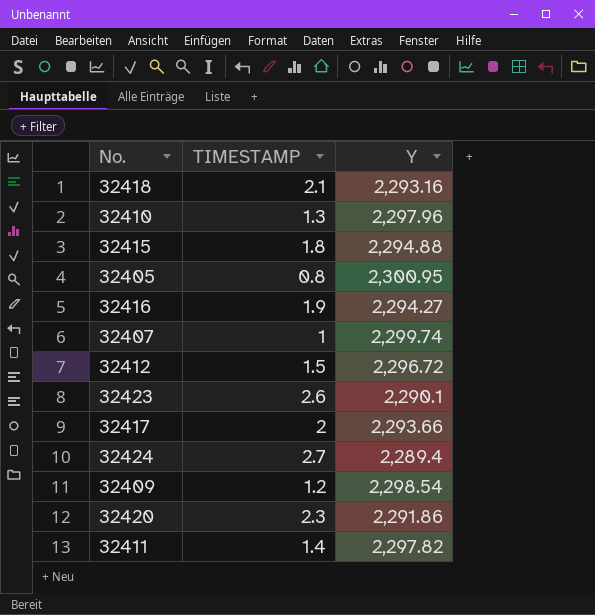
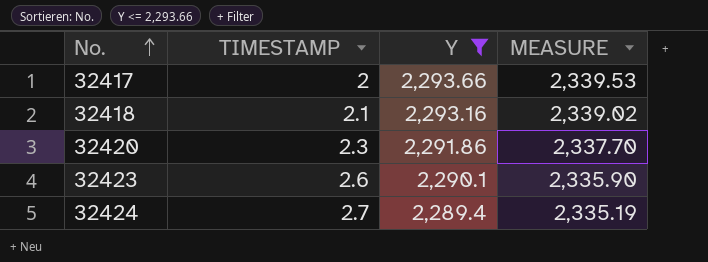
filter: none -> Y <= 2,293.66
row order: none -> No. ascending
column MEASURE | formula: none -> [Y] * 1.02

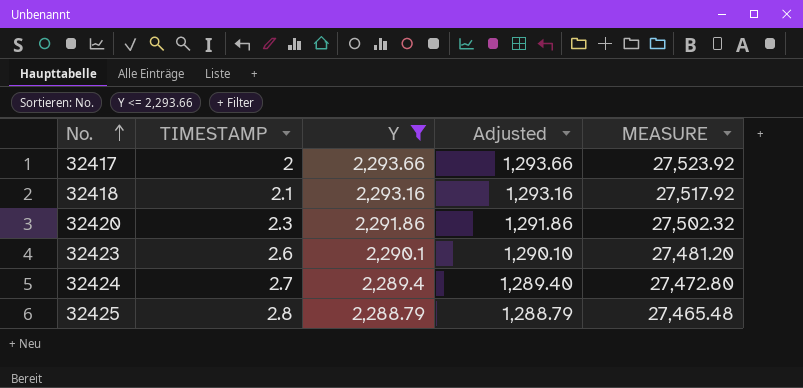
column Adjusted | formula: none -> [Y] - 1000
column MEASURE | formula: [Y] * 1.02 -> [Y] * 12
row 32425: none -> 2.8 | 2,288.79 | 1,288.79 | 27,465.48

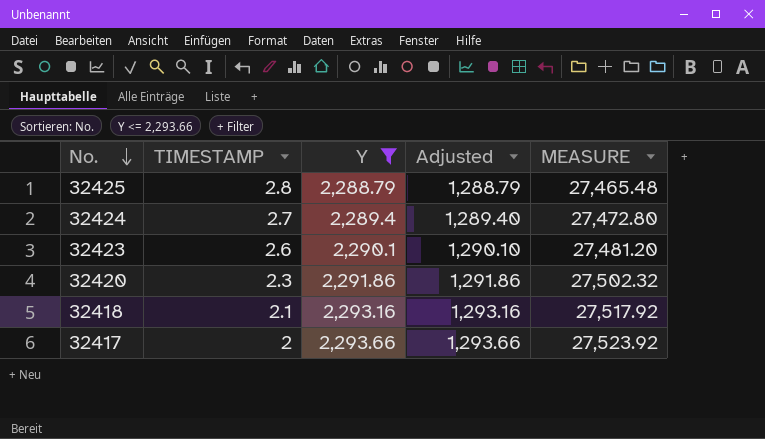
row order: No. ascending -> No. descending

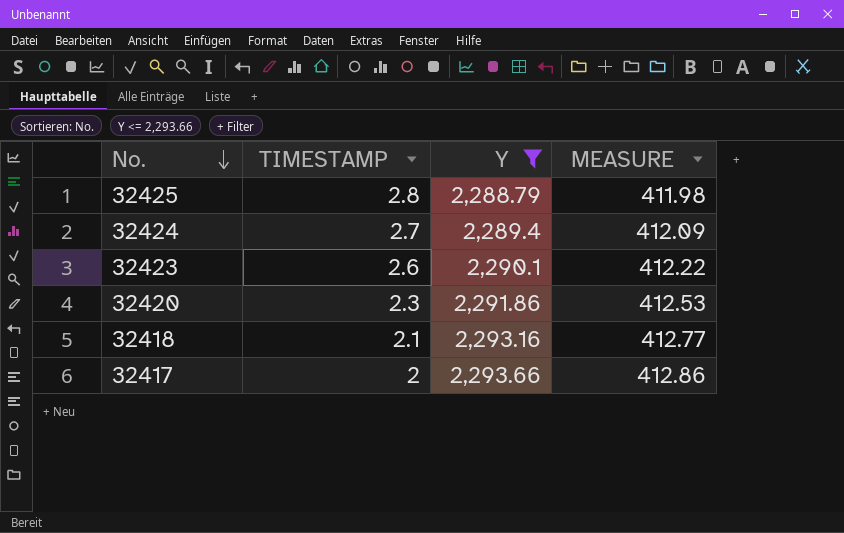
column Adjusted | formula: [Y] - 1000 -> none
column MEASURE | formula: [Y] * 12 -> [Y] * 0.18

